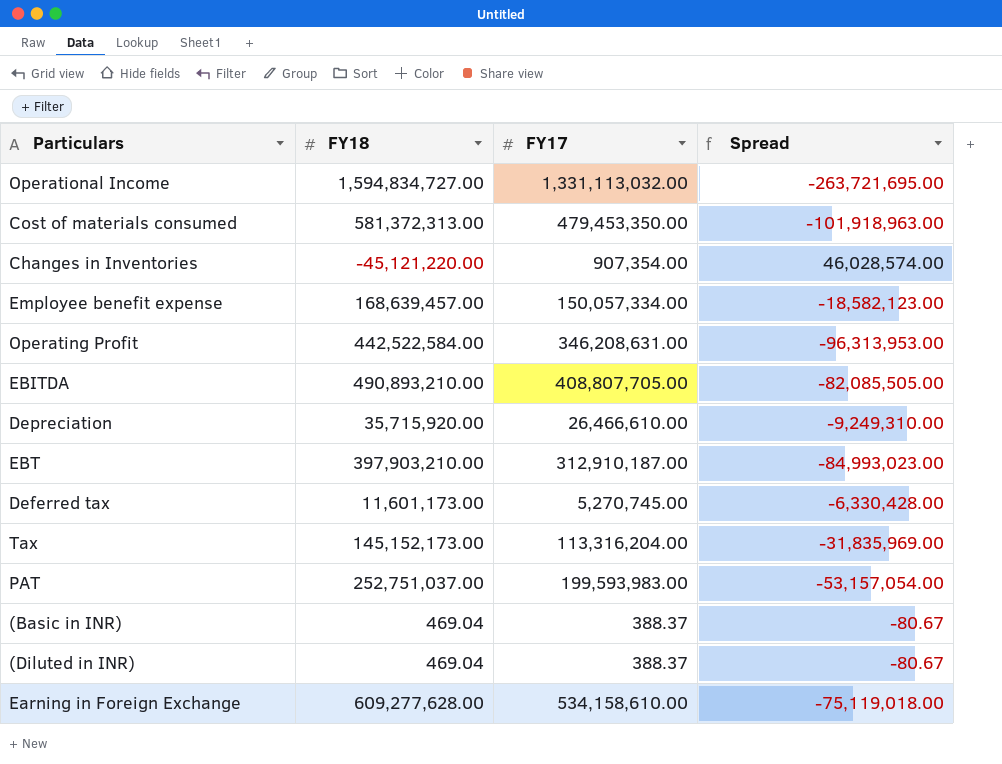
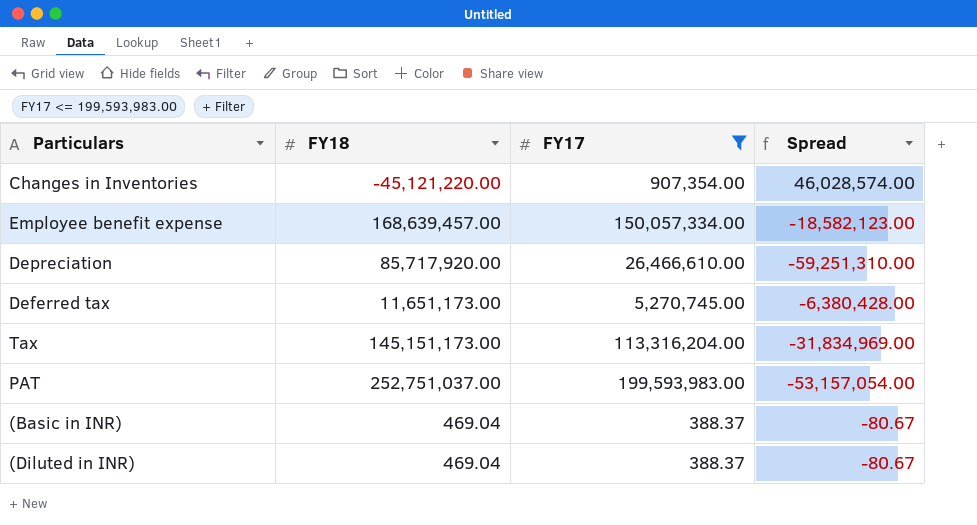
filter: none -> FY17 <= 199,593,983.00
Depreciation | FY18: 35,715,920.00 -> 85,717,920.00
Depreciation | Spread: -9,249,310.00 -> -59,251,310.00
Deferred tax | FY18: 11,601,173.00 -> 11,651,173.00
Deferred tax | Spread: -6,330,428.00 -> -6,380,428.00
Tax | FY18: 145,152,173.00 -> 145,151,173.00
Tax | Spread: -31,835,969.00 -> -31,834,969.00

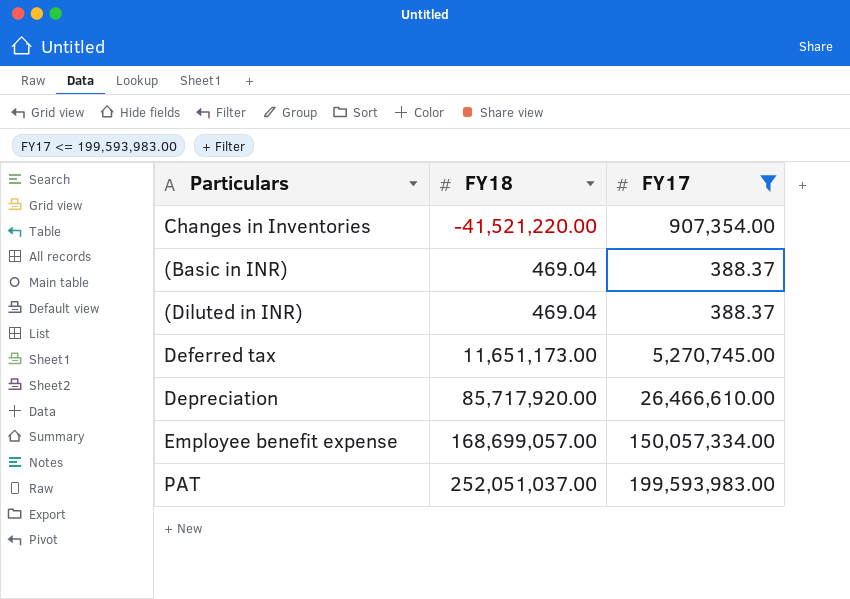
row order: none -> FY18 ascending
column Spread | formula: [FY17] - [FY18] -> none
row Tax: 145,151,173.00 | 113,316,204.00 | -31,834,969.00 -> none
Changes in Inventories | FY18: -45,121,220.00 -> -41,521,220.00
Employee benefit expense | FY18: 168,639,457.00 -> 168,699,057.00
PAT | FY18: 252,751,037.00 -> 252,051,037.00

